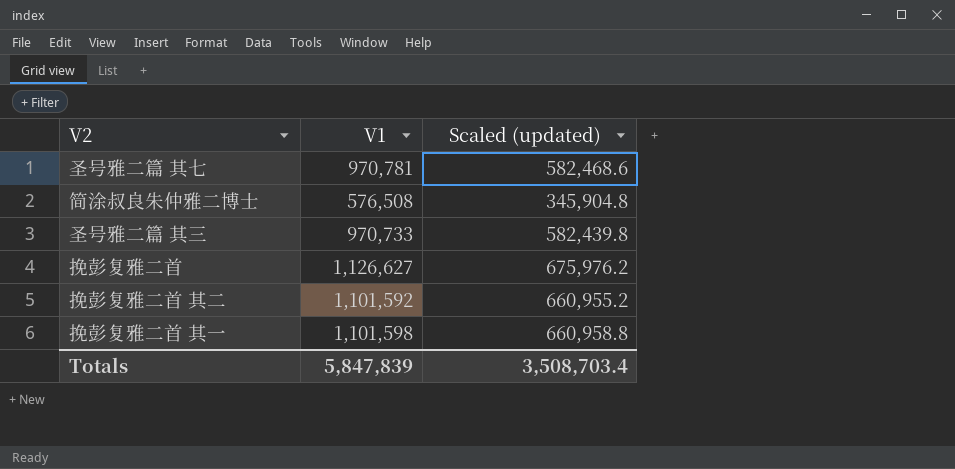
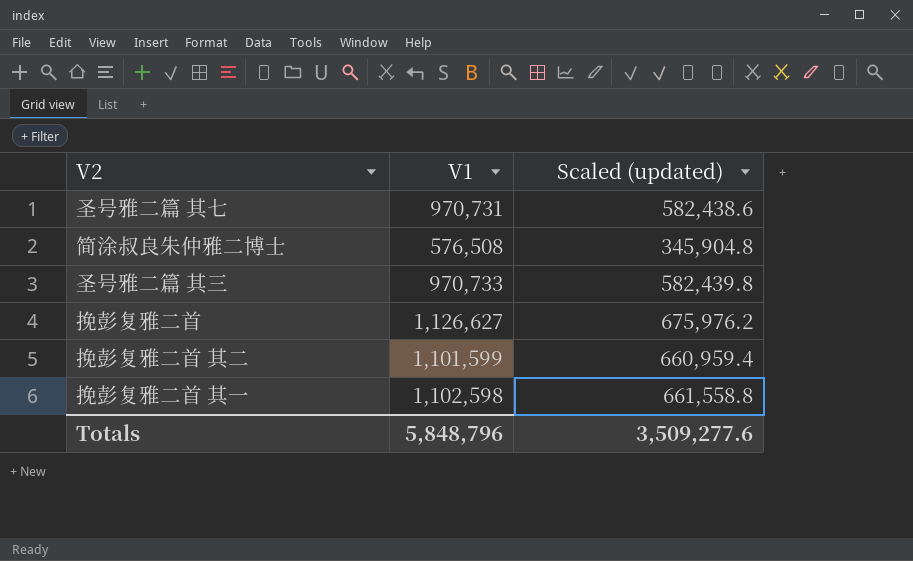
圣号雅二篇 其七 | V1: 970,781 -> 970,731
圣号雅二篇 其七 | Scaled (updated): 582,468.6 -> 582,438.6
挽彭复雅二首 其二 | V1: 1,101,592 -> 1,101,599
挽彭复雅二首 其二 | Scaled (updated): 660,955.2 -> 660,959.4
挽彭复雅二首 其一 | V1: 1,101,598 -> 1,102,598
挽彭复雅二首 其一 | Scaled (updated): 660,958.8 -> 661,558.8
Totals | V1: 5,847,839 -> 5,848,796
Totals | Scaled (updated): 3,508,703.4 -> 3,509,277.6

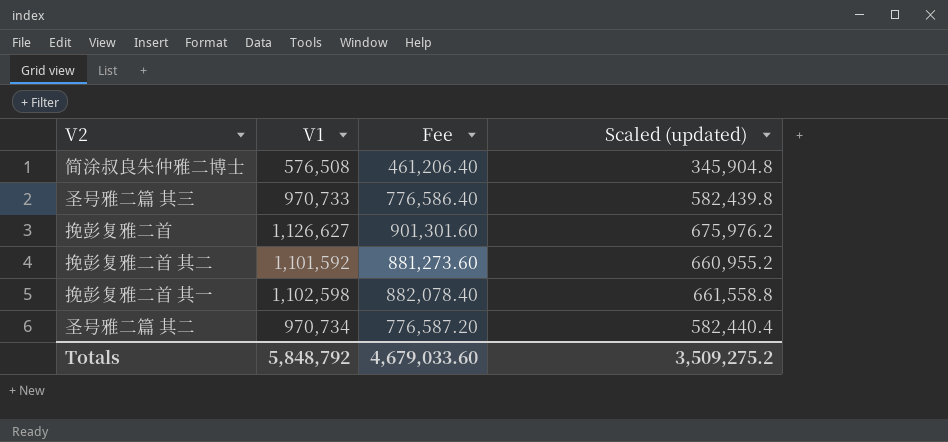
column Fee | formula: none -> [V1] * 0.8
row 圣号雅二篇 其七: 970,731 | 582,438.6 -> none
挽彭复雅二首 其二 | V1: 1,101,599 -> 1,101,592
挽彭复雅二首 其二 | Scaled (updated): 660,959.4 -> 660,955.2
row 圣号雅二篇 其二: none -> 970,734 | 776,587.20 | 582,440.4
Totals | V1: 5,848,796 -> 5,848,792
Totals | Scaled (updated): 3,509,277.6 -> 3,509,275.2

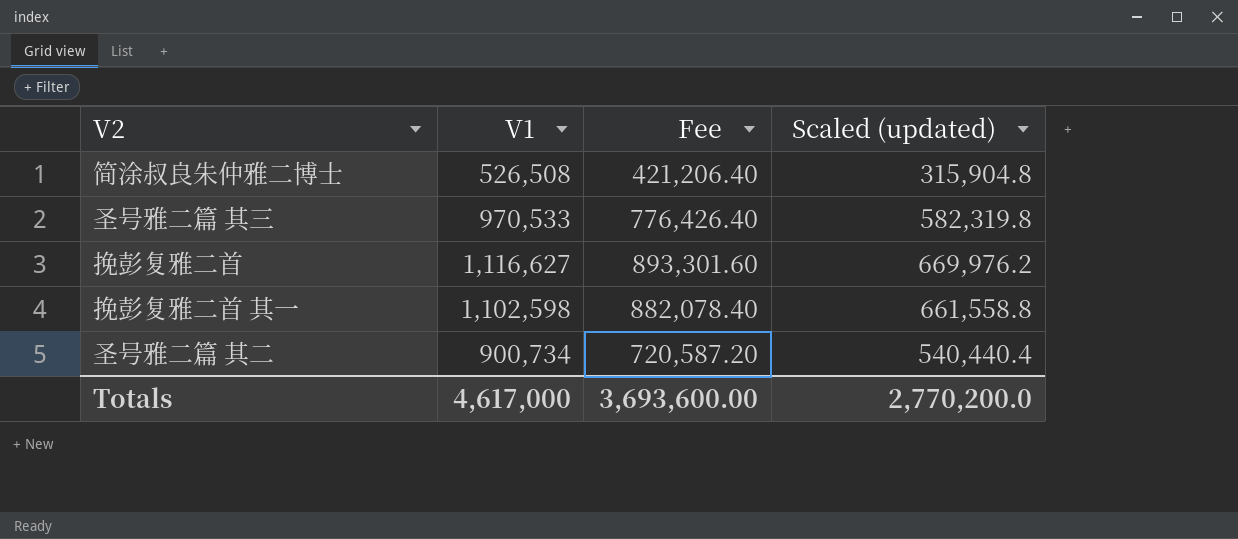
row 挽彭复雅二首 其二: 1,101,592 | 881,273.60 | 660,955.2 -> none
简涂叔良朱仲雅二博士 | V1: 576,508 -> 526,508
简涂叔良朱仲雅二博士 | Fee: 461,206.40 -> 421,206.40
简涂叔良朱仲雅二博士 | Scaled (updated): 345,904.8 -> 315,904.8
圣号雅二篇 其三 | V1: 970,733 -> 970,533
圣号雅二篇 其三 | Fee: 776,586.40 -> 776,426.40
圣号雅二篇 其三 | Scaled (updated): 582,439.8 -> 582,319.8
挽彭复雅二首 | V1: 1,126,627 -> 1,116,627
挽彭复雅二首 | Fee: 901,301.60 -> 893,301.60
挽彭复雅二首 | Scaled (updated): 675,976.2 -> 669,976.2
圣号雅二篇 其二 | V1: 970,734 -> 900,734
圣号雅二篇 其二 | Fee: 776,587.20 -> 720,587.20
圣号雅二篇 其二 | Scaled (updated): 582,440.4 -> 540,440.4
Totals | V1: 5,848,792 -> 4,617,000
Totals | Fee: 4,679,033.60 -> 3,693,600.00
Totals | Scaled (updated): 3,509,275.2 -> 2,770,200.0

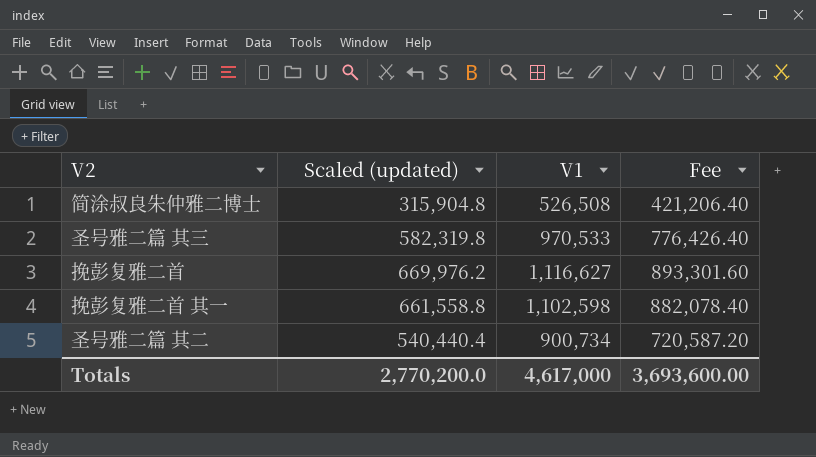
column Scaled (updated) | position: 4 -> 2

